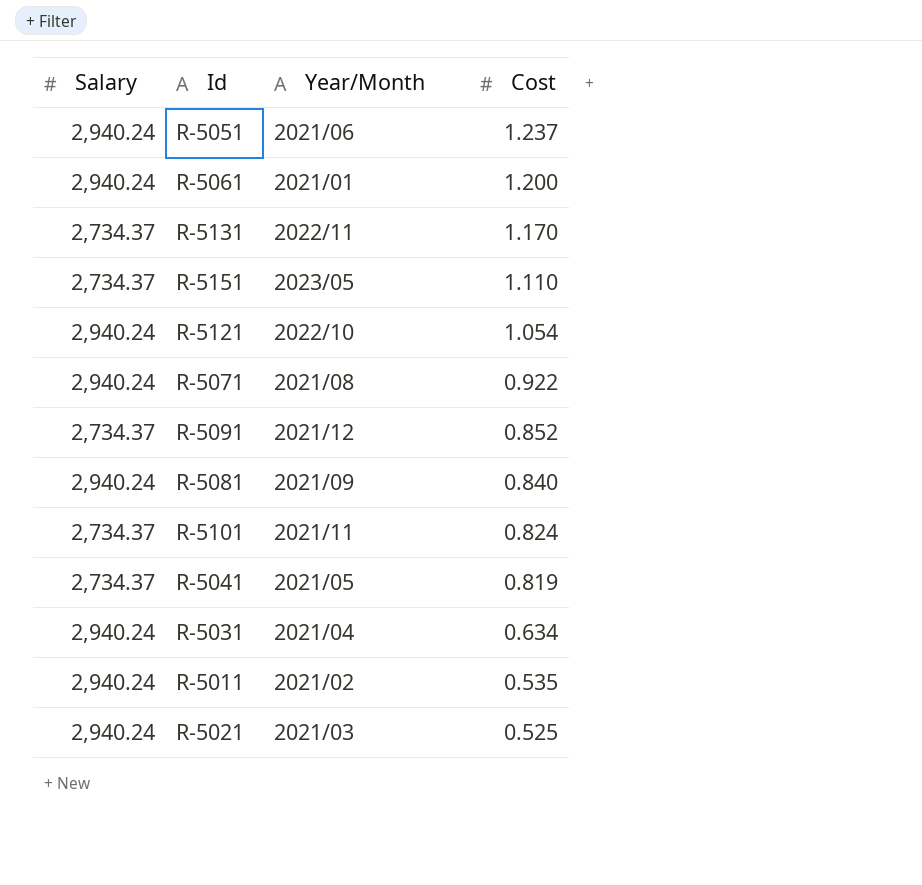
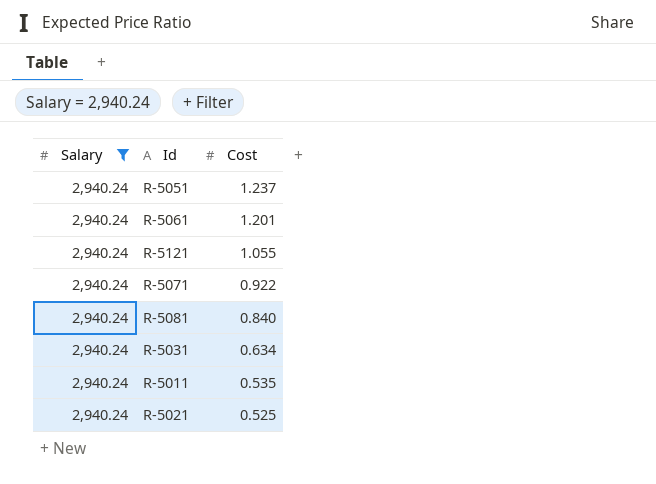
filter: none -> Salary = 2,940.24
column Year/Month | position: 3 -> none
R-5061 | Cost: 1.200 -> 1.201
R-5121 | Cost: 1.054 -> 1.055

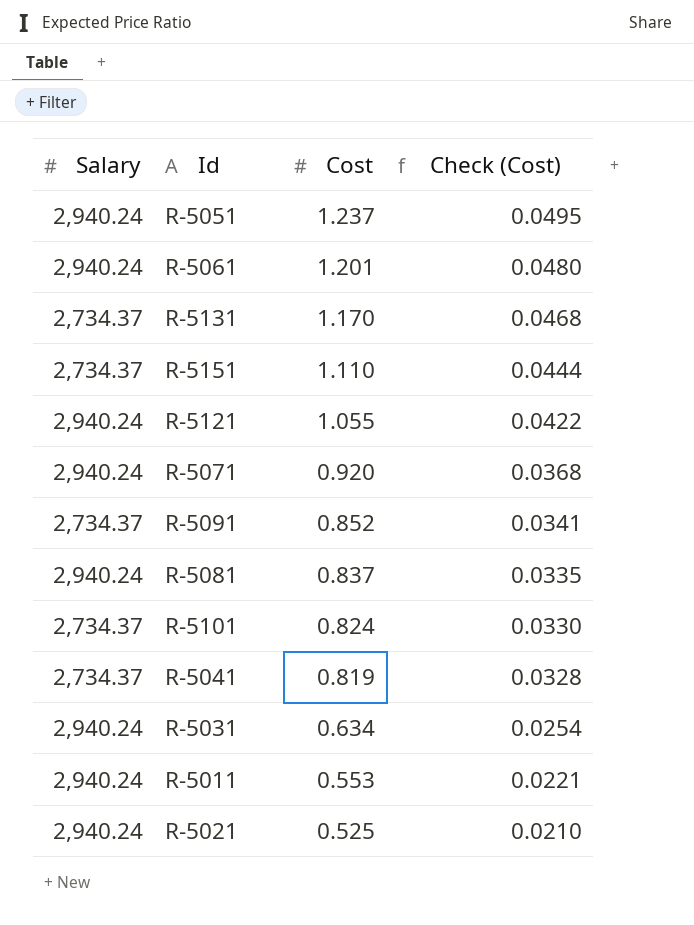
filter: Salary = 2,940.24 -> none
column Check (Cost) | formula: none -> [Cost] * 0.04
R-5071 | Cost: 0.922 -> 0.920
R-5081 | Cost: 0.840 -> 0.837
R-5011 | Cost: 0.535 -> 0.553

